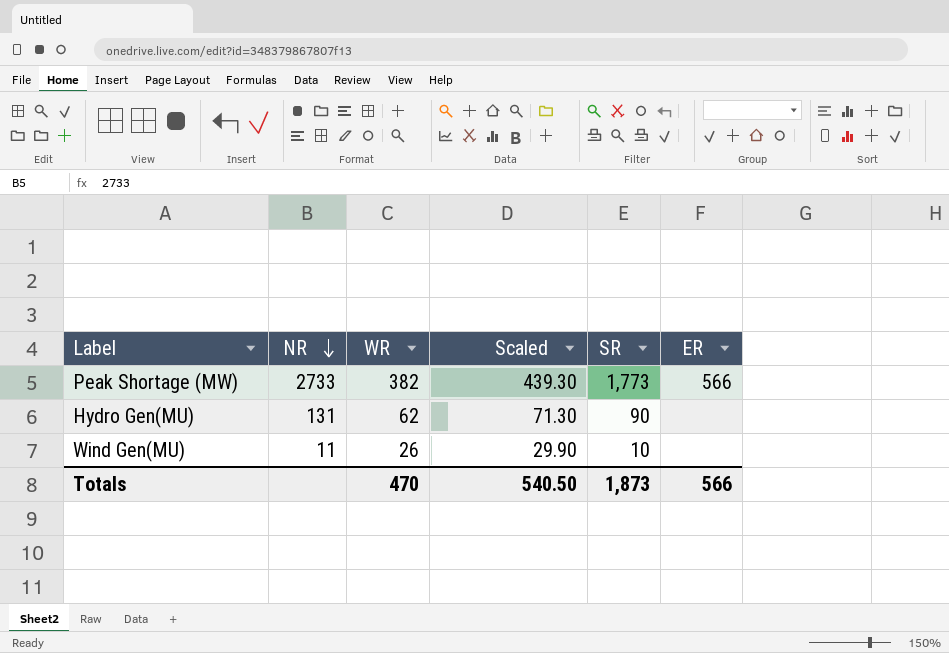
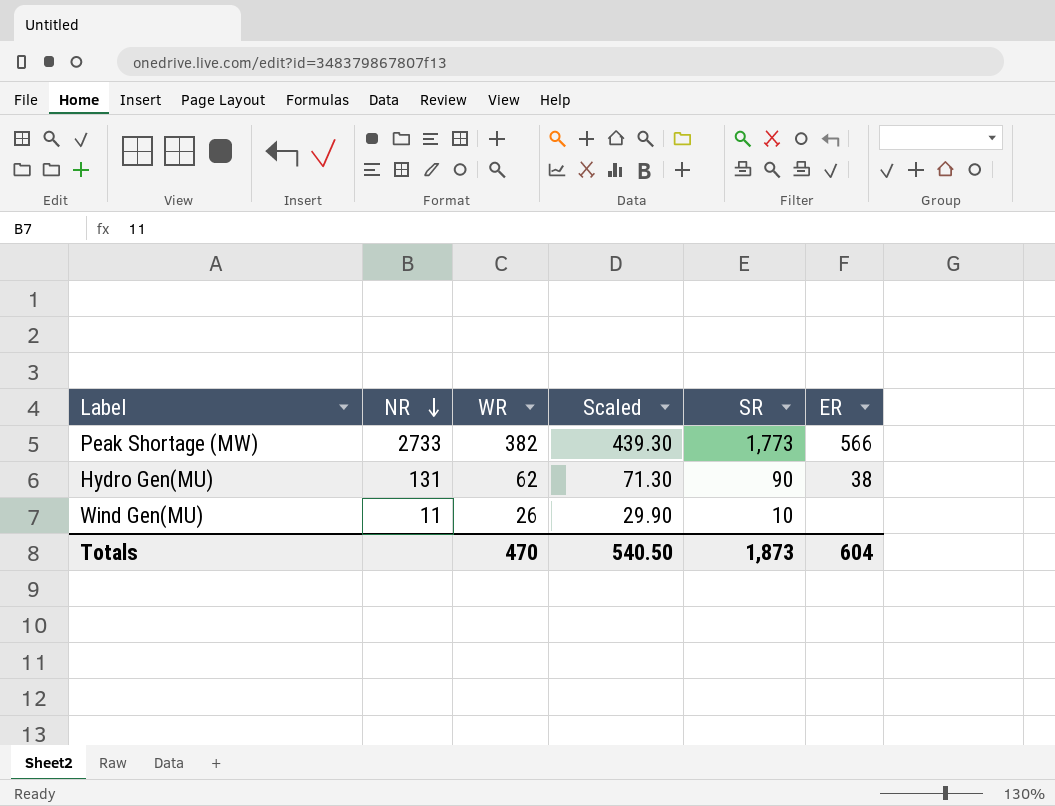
Hydro Gen(MU) | ER: none -> 38
Totals | ER: 566 -> 604

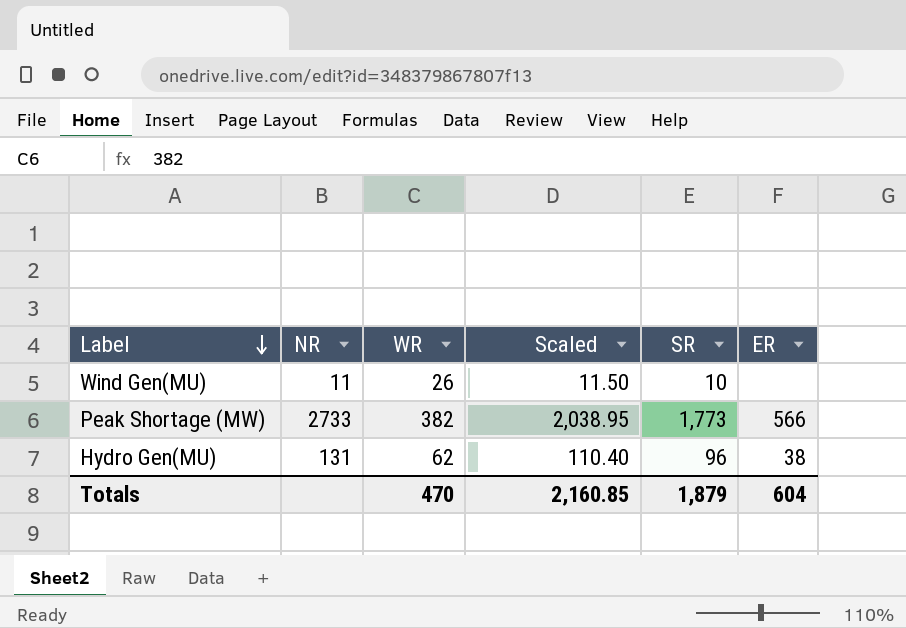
row order: NR descending -> Label descending
column Scaled | formula: [WR] * 1.15 -> [SR] * 1.15
Hydro Gen(MU) | SR: 90 -> 96
Totals | Scaled: 540.50 -> 2,160.85
Totals | SR: 1,873 -> 1,879

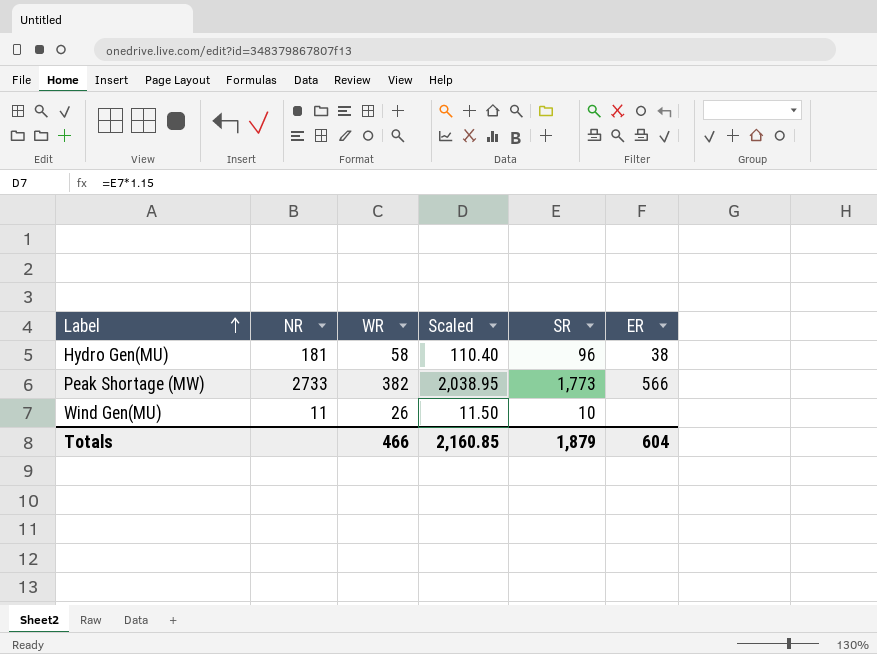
row order: Label descending -> Label ascending
Hydro Gen(MU) | NR: 131 -> 181
Hydro Gen(MU) | WR: 62 -> 58
Totals | WR: 470 -> 466

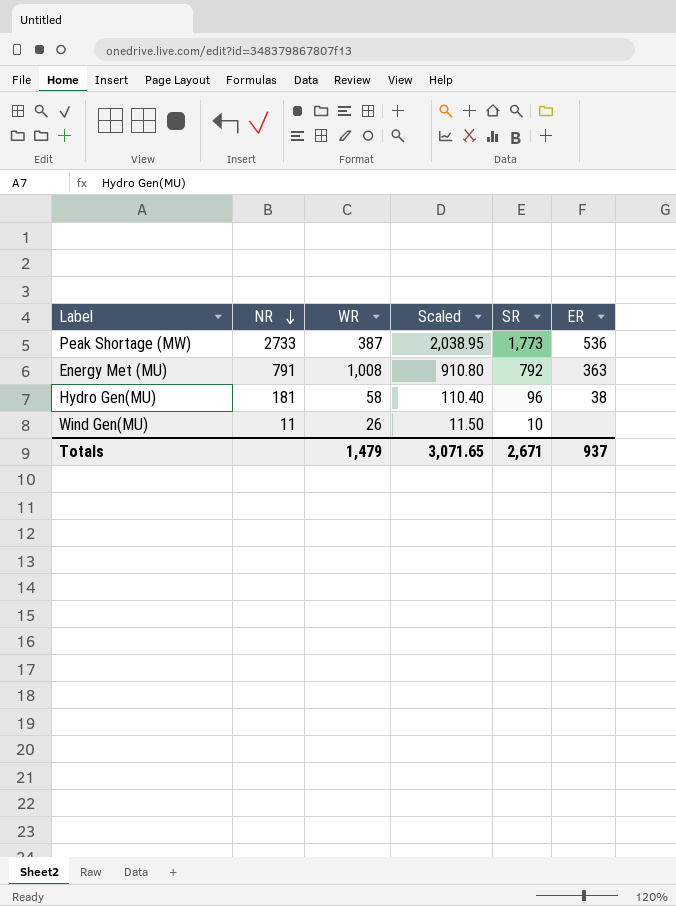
row order: Label ascending -> NR descending
Peak Shortage (MW) | WR: 382 -> 387
Peak Shortage (MW) | ER: 566 -> 536
row Energy Met (MU): none -> 791 | 1,008 | 910.80 | 792 | 363
Totals | WR: 466 -> 1,479
Totals | Scaled: 2,160.85 -> 3,071.65
Totals | SR: 1,879 -> 2,671
Totals | ER: 604 -> 937

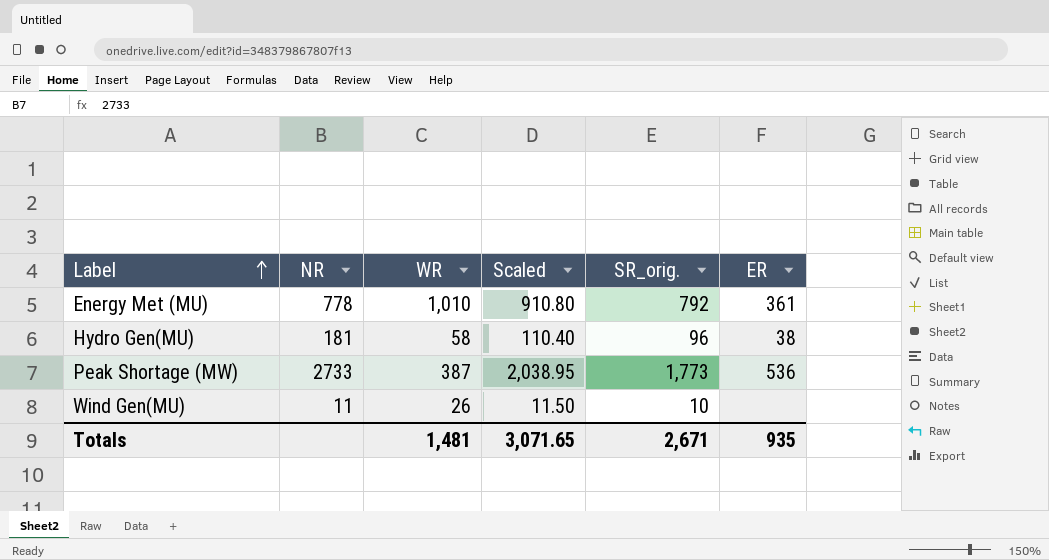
row order: NR descending -> Label ascending
column name: SR -> SR_orig.
Energy Met (MU) | NR: 791 -> 778
Energy Met (MU) | WR: 1,008 -> 1,010
Energy Met (MU) | ER: 363 -> 361
Totals | WR: 1,479 -> 1,481
Totals | ER: 937 -> 935

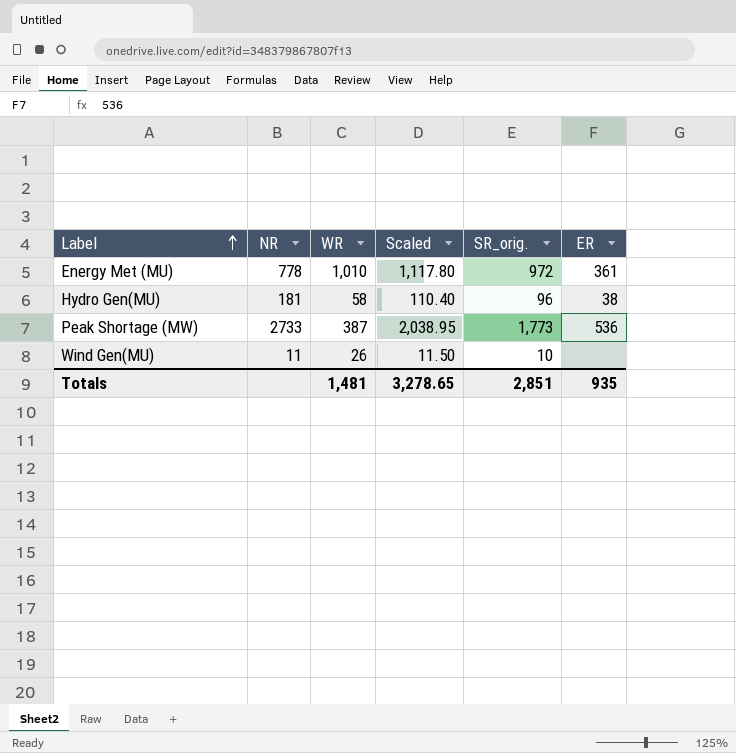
Energy Met (MU) | Scaled: 910.80 -> 1,117.80
Energy Met (MU) | SR_orig.: 792 -> 972
Totals | Scaled: 3,071.65 -> 3,278.65
Totals | SR_orig.: 2,671 -> 2,851

